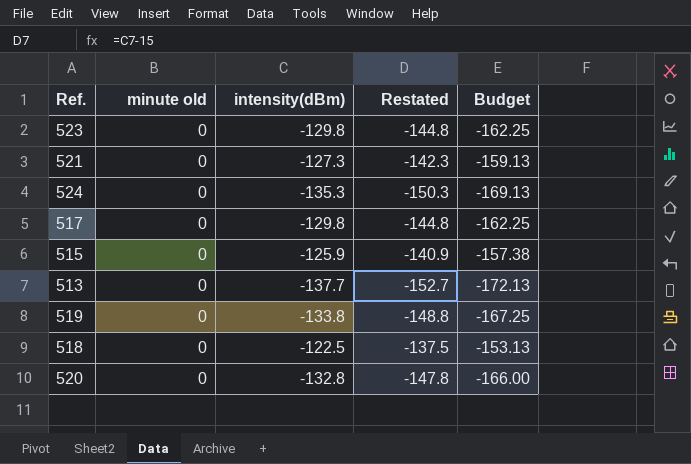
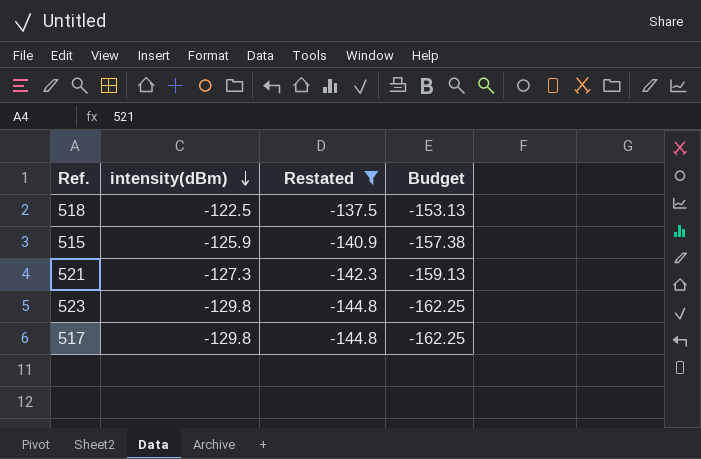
filter: none -> Restated >= -144.8
row order: none -> intensity(dBm) descending
column minute old | position: 2 -> none

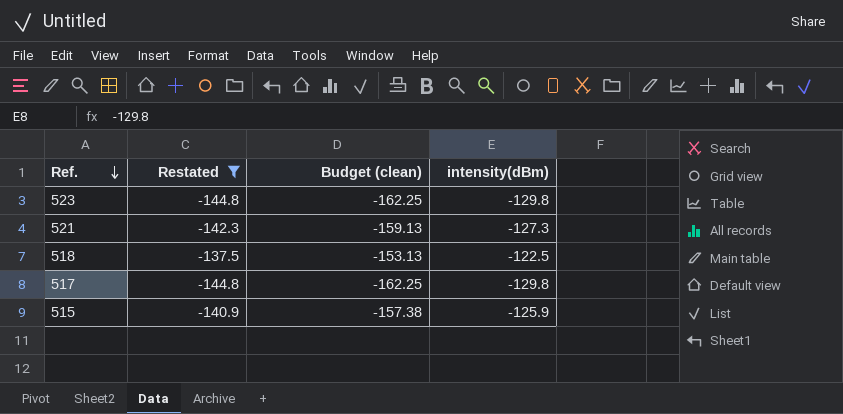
row order: intensity(dBm) descending -> Ref. descending
column name: Budget -> Budget (clean)
column intensity(dBm) | position: 2 -> 4

